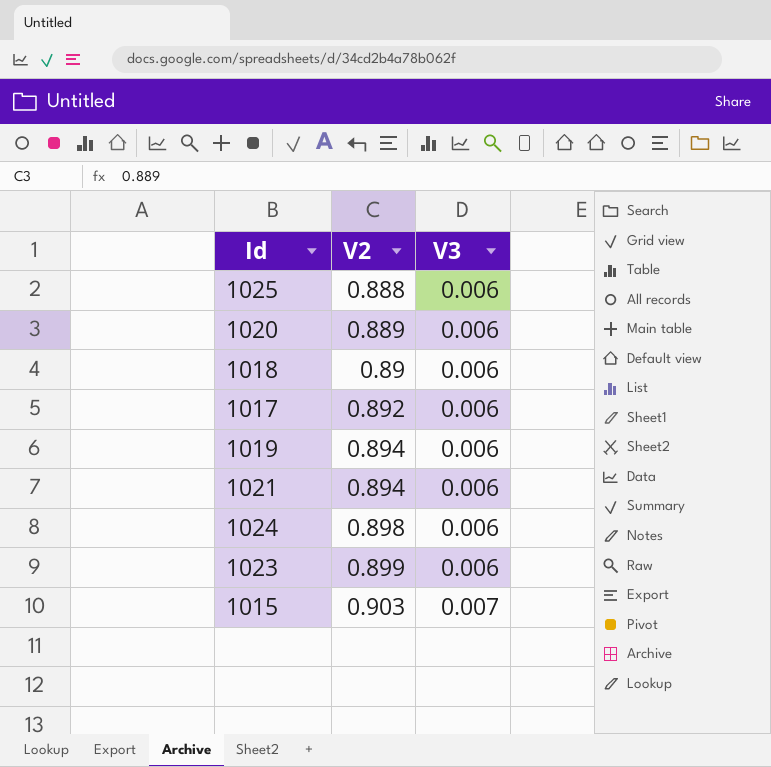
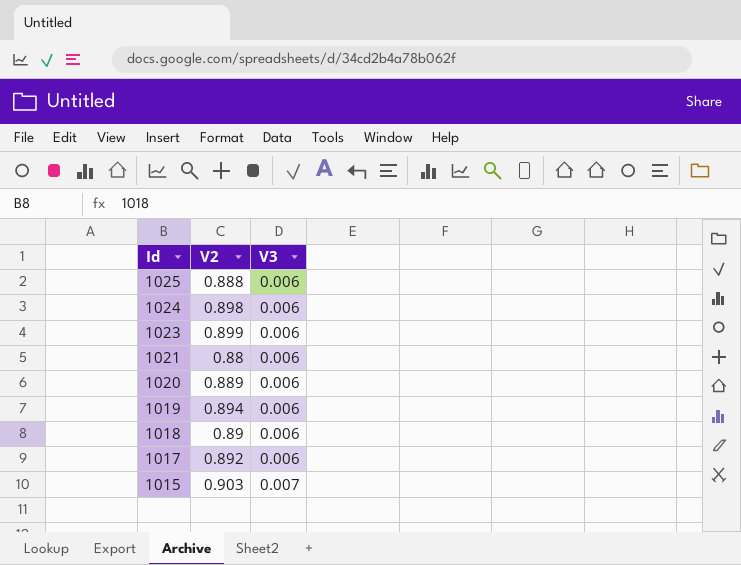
row order: V2 ascending -> Id descending
1021 | V2: 0.894 -> 0.88

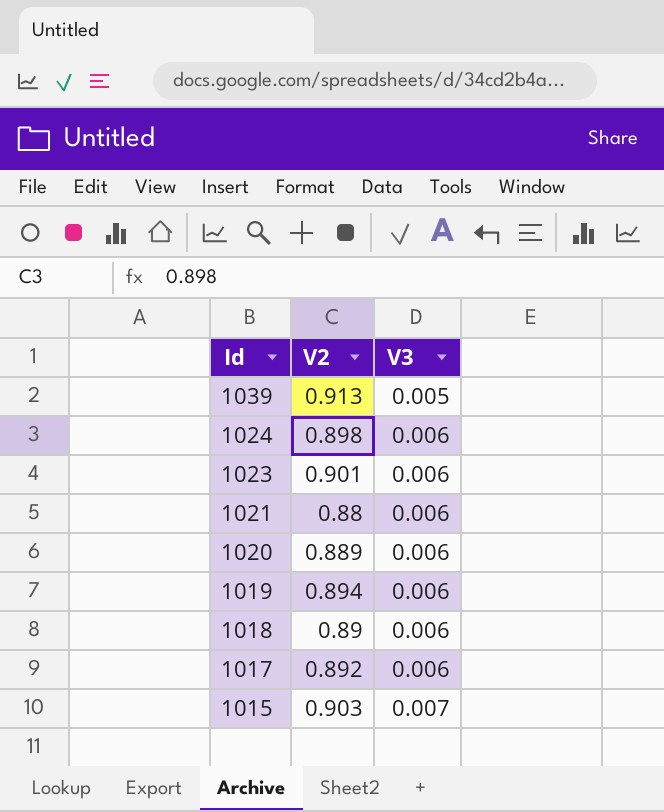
row 1025: 0.888 | 0.006 -> none
row 1039: none -> 0.913 | 0.005
1023 | V2: 0.899 -> 0.901

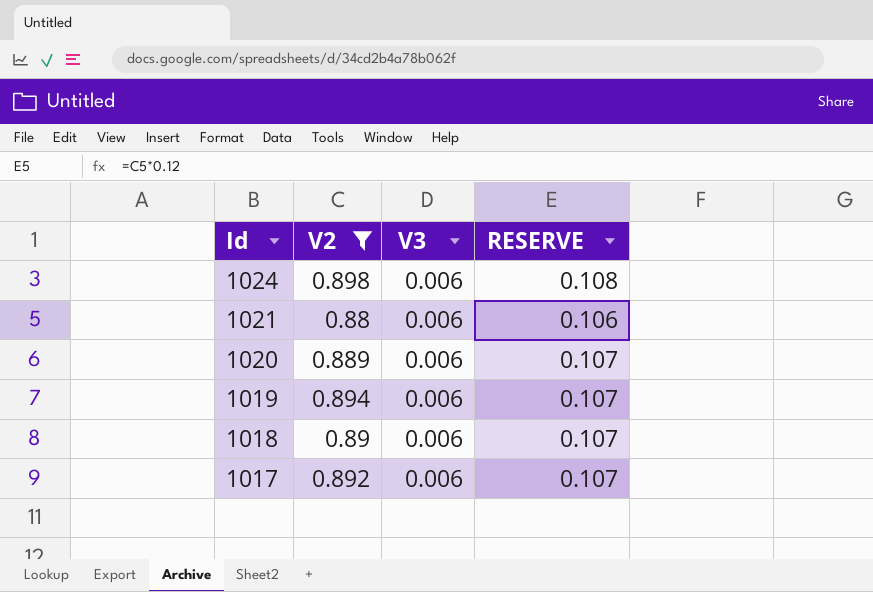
filter: none -> V2 <= 0.898
column RESERVE | formula: none -> [V2] * 0.12

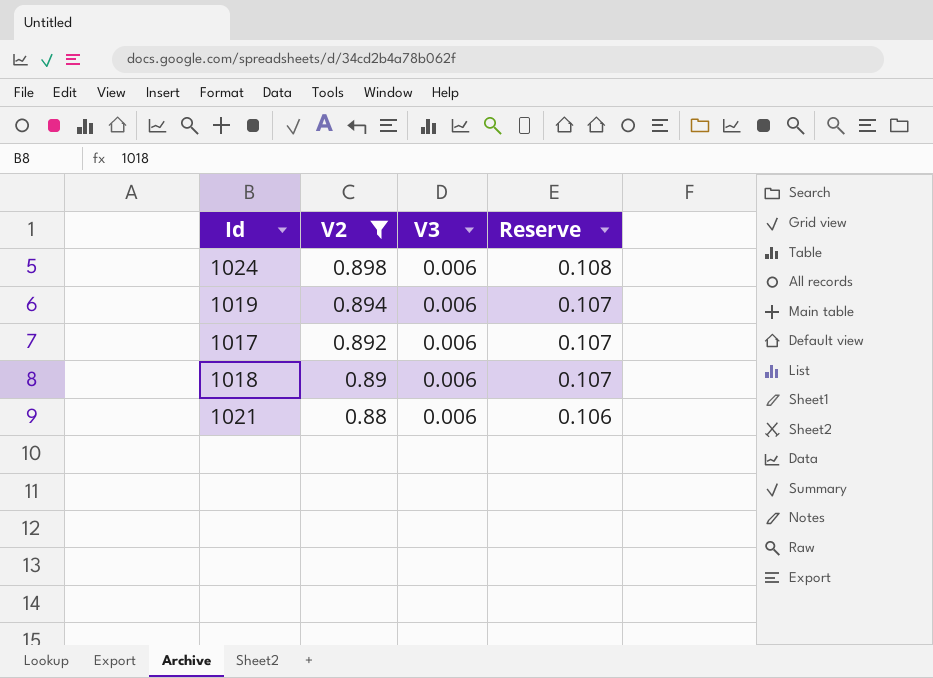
row order: Id descending -> V2 descending
column name: RESERVE -> Reserve
row 1020: 0.889 | 0.006 | 0.107 -> none

